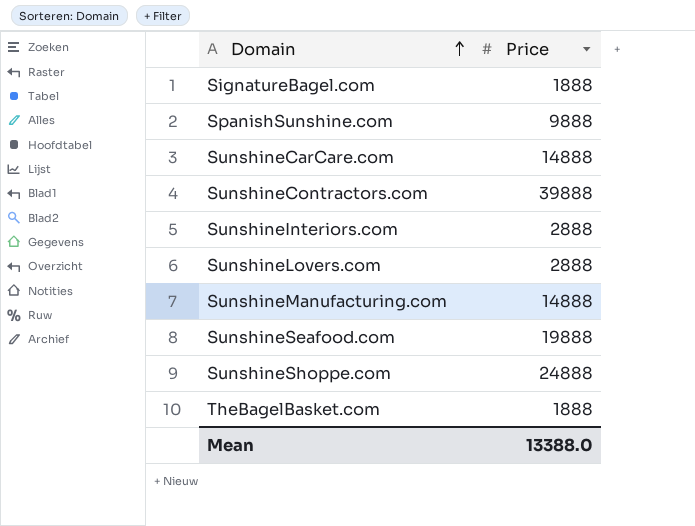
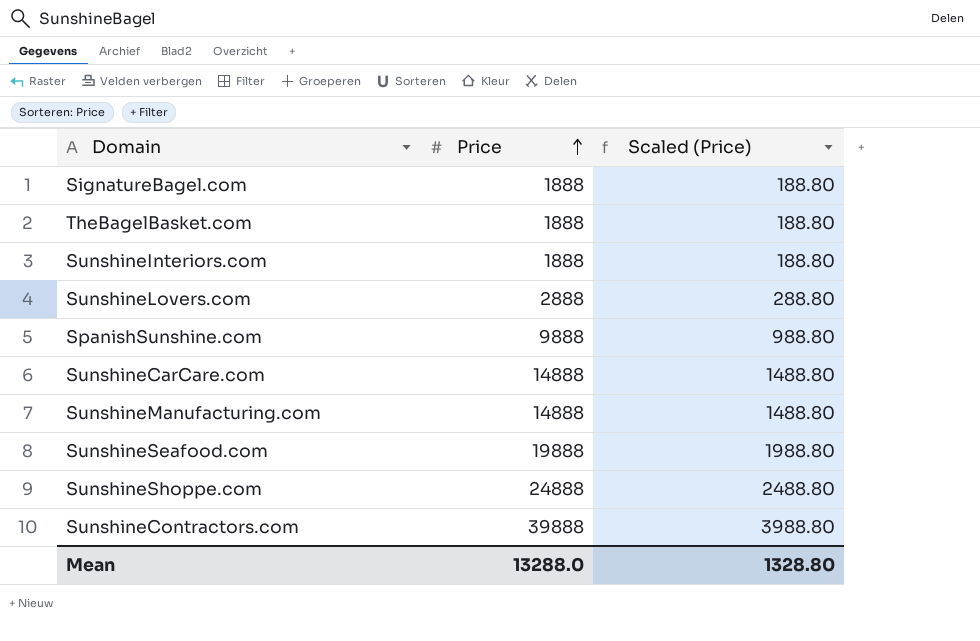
row order: Domain ascending -> Price ascending
column Scaled (Price) | formula: none -> [Price] * 0.1
SunshineInteriors.com | Price: 2888 -> 1888
Mean | Price: 13388.0 -> 13288.0

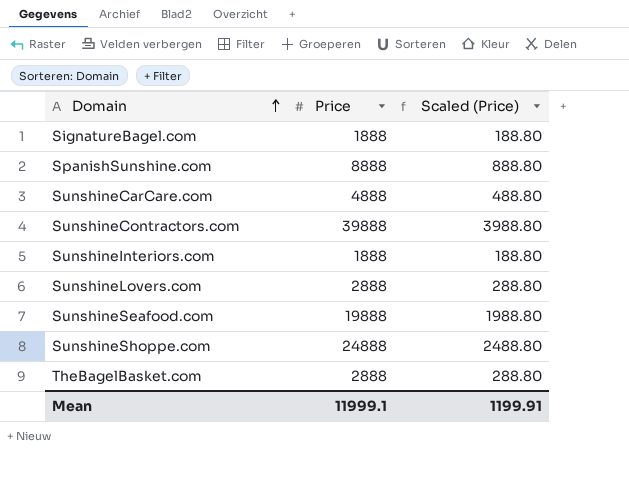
row order: Price ascending -> Domain ascending
row SunshineManufacturing.com: 14888 | 1488.80 -> none
SpanishSunshine.com | Price: 9888 -> 8888
SpanishSunshine.com | Scaled (Price): 988.80 -> 888.80
SunshineCarCare.com | Price: 14888 -> 4888
SunshineCarCare.com | Scaled (Price): 1488.80 -> 488.80
TheBagelBasket.com | Price: 1888 -> 2888
TheBagelBasket.com | Scaled (Price): 188.80 -> 288.80
Mean | Price: 13288.0 -> 11999.1
Mean | Scaled (Price): 1328.80 -> 1199.91

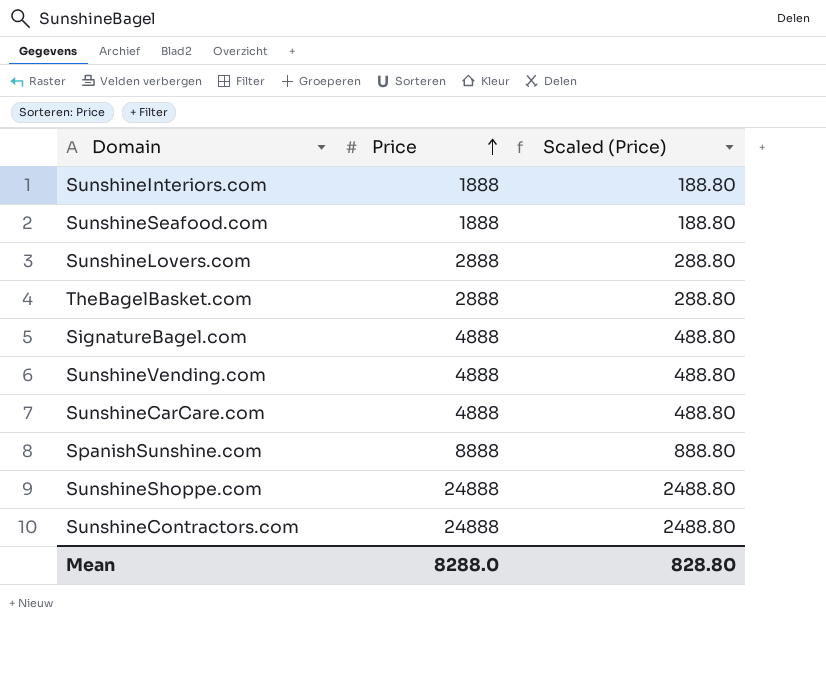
row order: Domain ascending -> Price ascending
SunshineSeafood.com | Price: 19888 -> 1888
SunshineSeafood.com | Scaled (Price): 1988.80 -> 188.80
SignatureBagel.com | Price: 1888 -> 4888
SignatureBagel.com | Scaled (Price): 188.80 -> 488.80
row SunshineVending.com: none -> 4888 | 488.80
SunshineContractors.com | Price: 39888 -> 24888
SunshineContractors.com | Scaled (Price): 3988.80 -> 2488.80
Mean | Price: 11999.1 -> 8288.0
Mean | Scaled (Price): 1199.91 -> 828.80

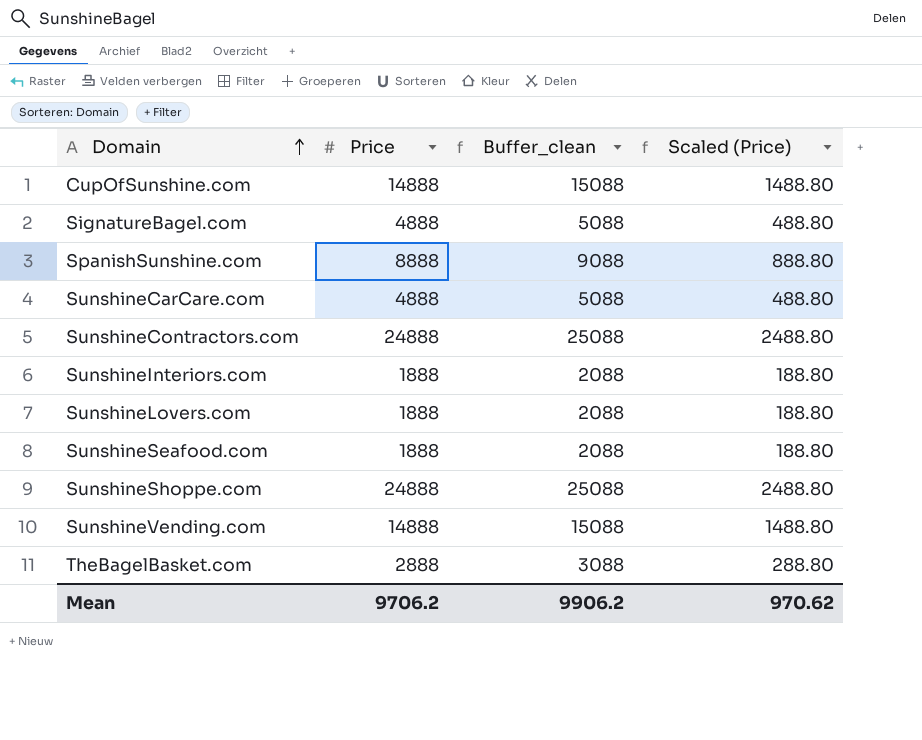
row order: Price ascending -> Domain ascending
column Buffer_clean | formula: none -> [Price] + 200
row CupOfSunshine.com: none -> 14888 | 15088 | 1488.80
SunshineLovers.com | Price: 2888 -> 1888
SunshineLovers.com | Scaled (Price): 288.80 -> 188.80
SunshineVending.com | Price: 4888 -> 14888
SunshineVending.com | Scaled (Price): 488.80 -> 1488.80
Mean | Price: 8288.0 -> 9706.2
Mean | Scaled (Price): 828.80 -> 970.62

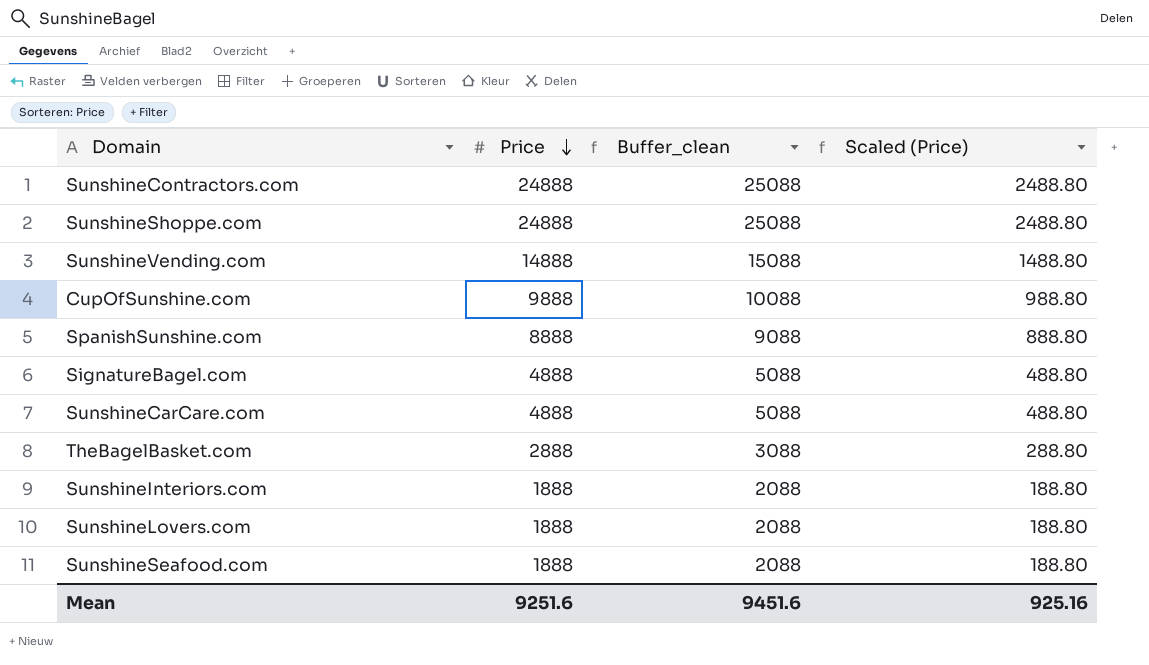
row order: Domain ascending -> Price descending
CupOfSunshine.com | Price: 14888 -> 9888
CupOfSunshine.com | Buffer_clean: 15088 -> 10088
CupOfSunshine.com | Scaled (Price): 1488.80 -> 988.80
Mean | Price: 9706.2 -> 9251.6
Mean | Buffer_clean: 9906.2 -> 9451.6
Mean | Scaled (Price): 970.62 -> 925.16

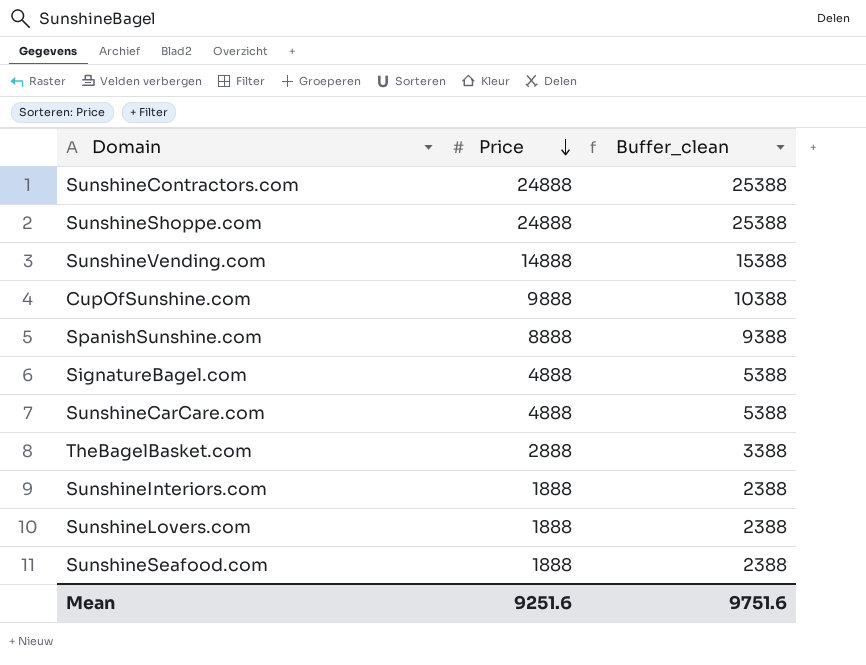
column Scaled (Price) | formula: [Price] * 0.1 -> none
column Buffer_clean | formula: [Price] + 200 -> [Price] + 500
Mean | Buffer_clean: 9451.6 -> 9751.6

